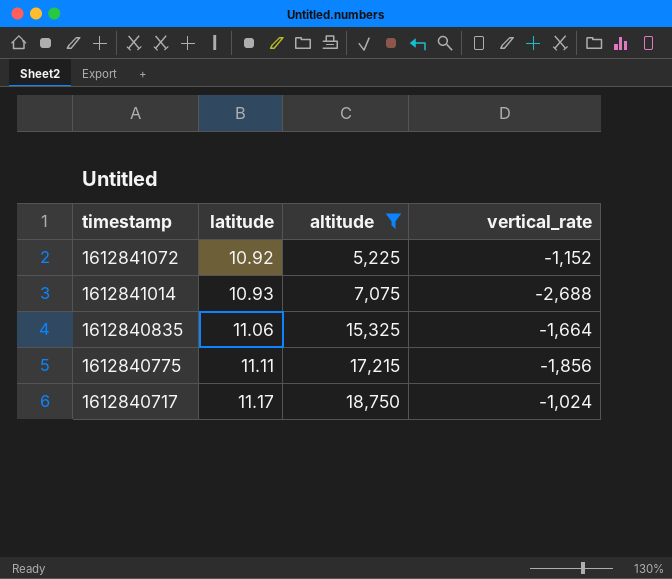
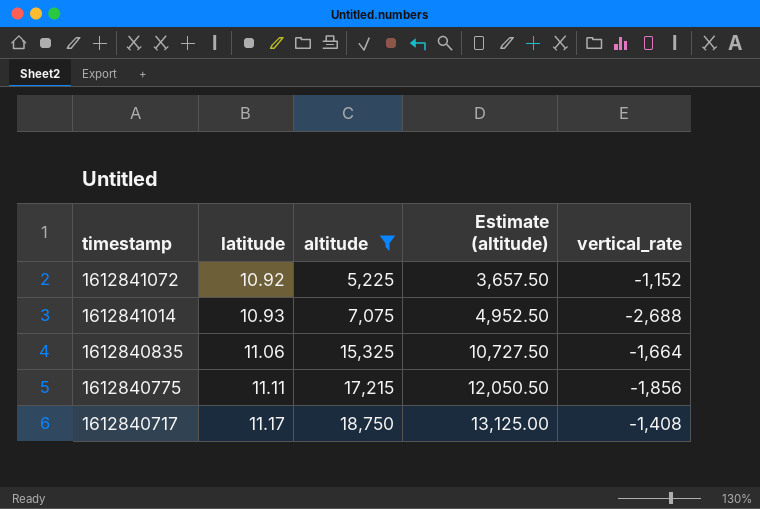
column Estimate (altitude) | formula: none -> [altitude] * 0.7
1612840717 | vertical_rate: -1,024 -> -1,408

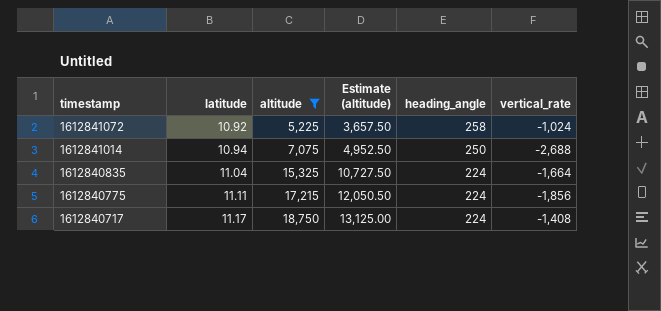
column heading_angle | position: none -> 5
1612841072 | vertical_rate: -1,152 -> -1,024
1612841014 | latitude: 10.93 -> 10.94
1612840835 | latitude: 11.06 -> 11.04

